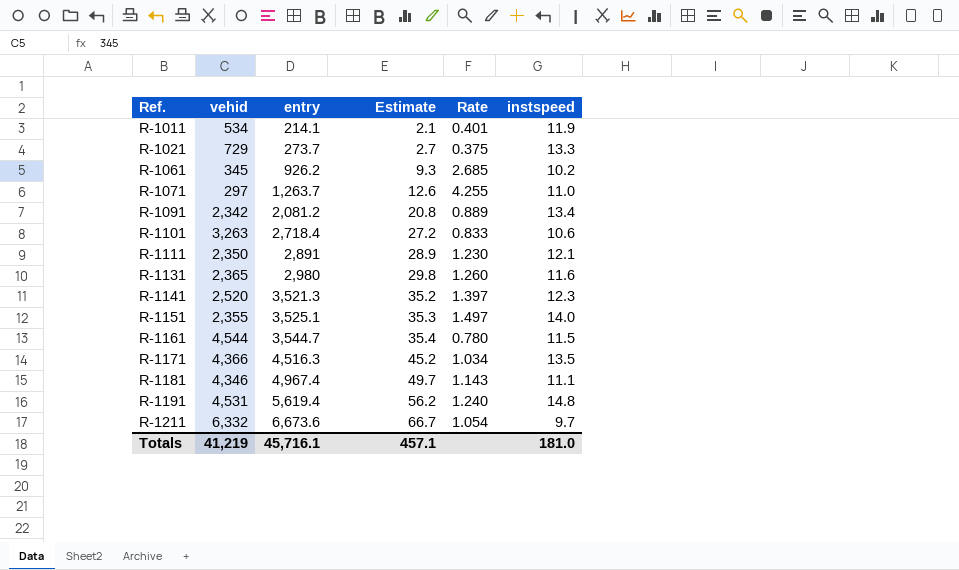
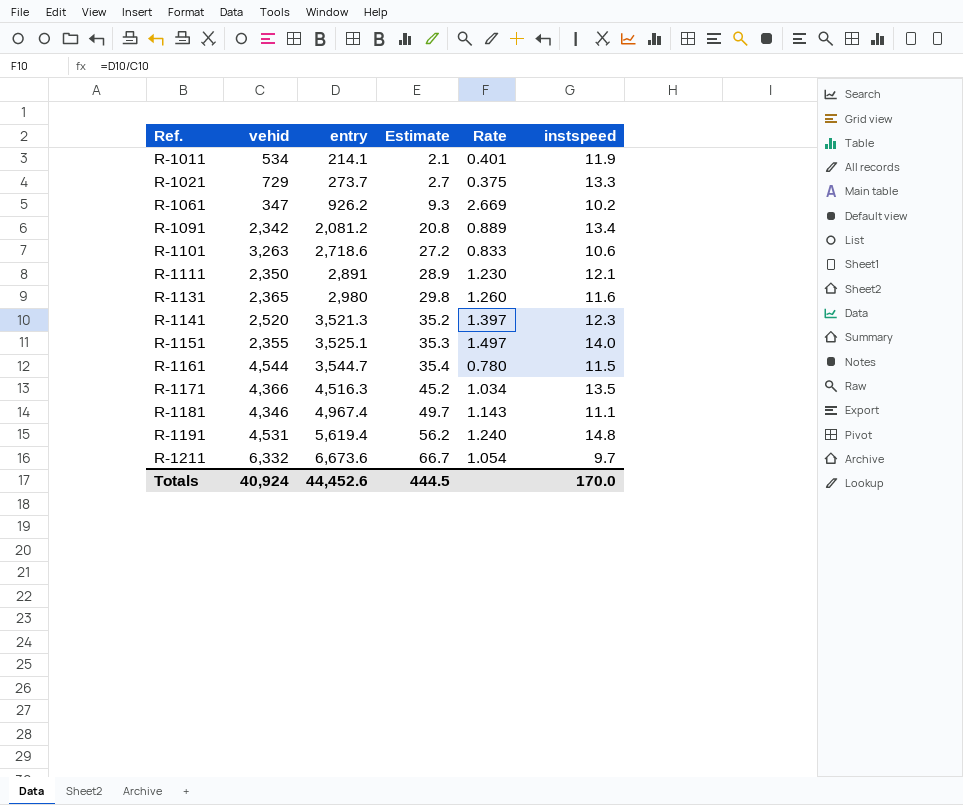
row R-1071: 297 | 1,263.7 | 12.6 | 4.255 | 11.0 -> none
R-1061 | vehid: 345 -> 347
R-1061 | Rate: 2.685 -> 2.669
R-1101 | entry: 2,718.4 -> 2,718.6
Totals | vehid: 41,219 -> 40,924
Totals | entry: 45,716.1 -> 44,452.6
Totals | Estimate: 457.1 -> 444.5
Totals | instspeed: 181.0 -> 170.0

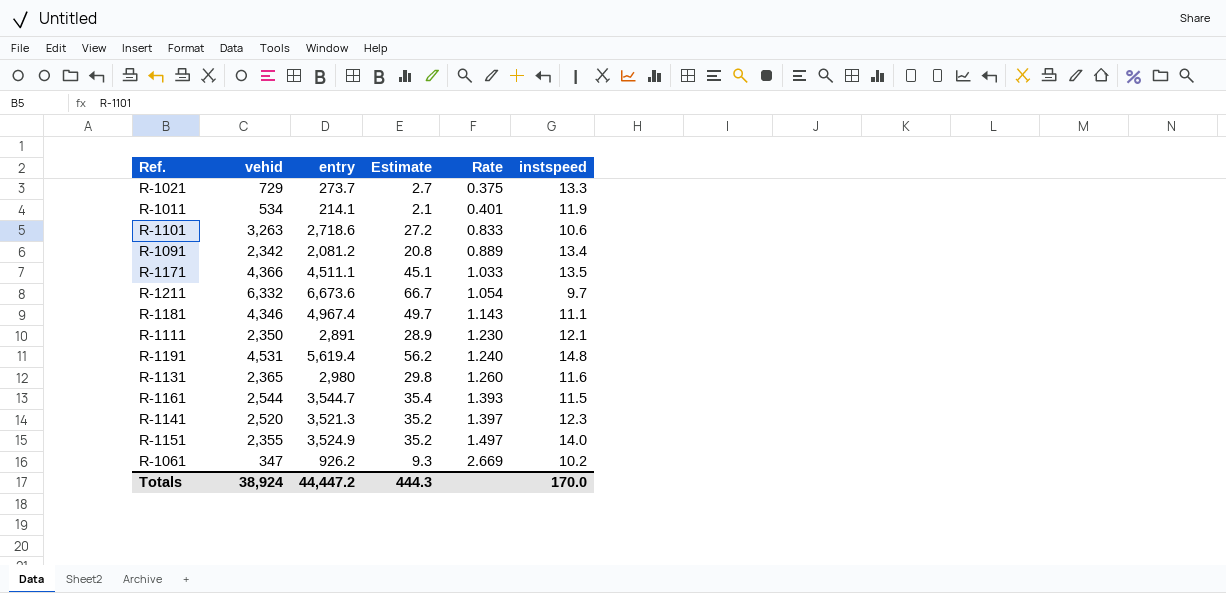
row order: Ref. ascending -> Rate ascending
R-1171 | entry: 4,516.3 -> 4,511.1
R-1171 | Estimate: 45.2 -> 45.1
R-1171 | Rate: 1.034 -> 1.033
R-1161 | vehid: 4,544 -> 2,544
R-1161 | Rate: 0.780 -> 1.393
R-1151 | entry: 3,525.1 -> 3,524.9
R-1151 | Estimate: 35.3 -> 35.2
Totals | vehid: 40,924 -> 38,924
Totals | entry: 44,452.6 -> 44,447.2
Totals | Estimate: 444.5 -> 444.3

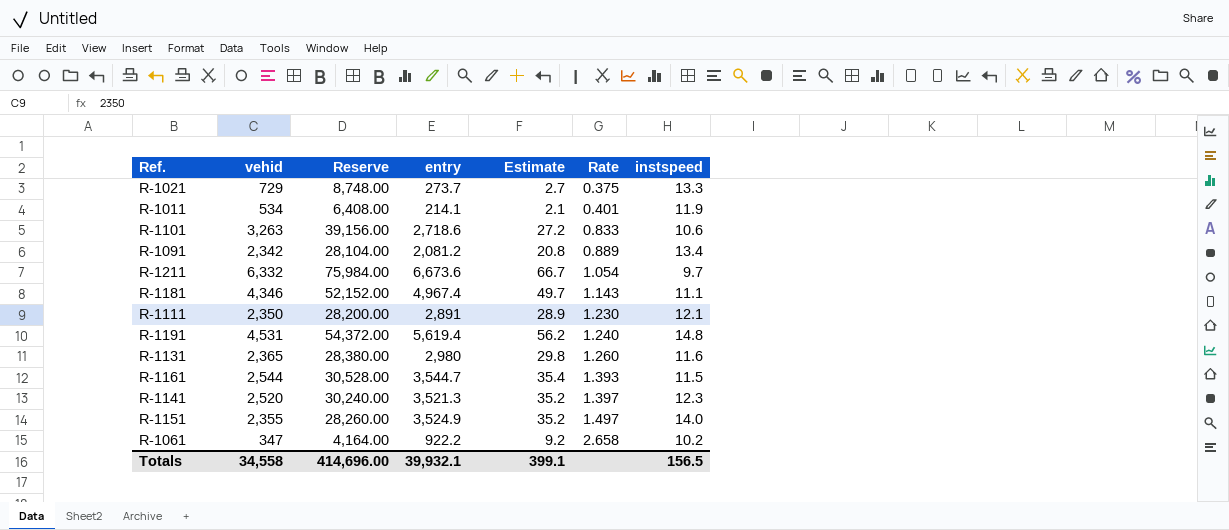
column Reserve | formula: none -> [vehid] * 12
row R-1171: 4,366 | 4,511.1 | 45.1 | 1.033 | 13.5 -> none
R-1061 | entry: 926.2 -> 922.2
R-1061 | Estimate: 9.3 -> 9.2
R-1061 | Rate: 2.669 -> 2.658
Totals | vehid: 38,924 -> 34,558
Totals | entry: 44,447.2 -> 39,932.1
Totals | Estimate: 444.3 -> 399.1
Totals | instspeed: 170.0 -> 156.5

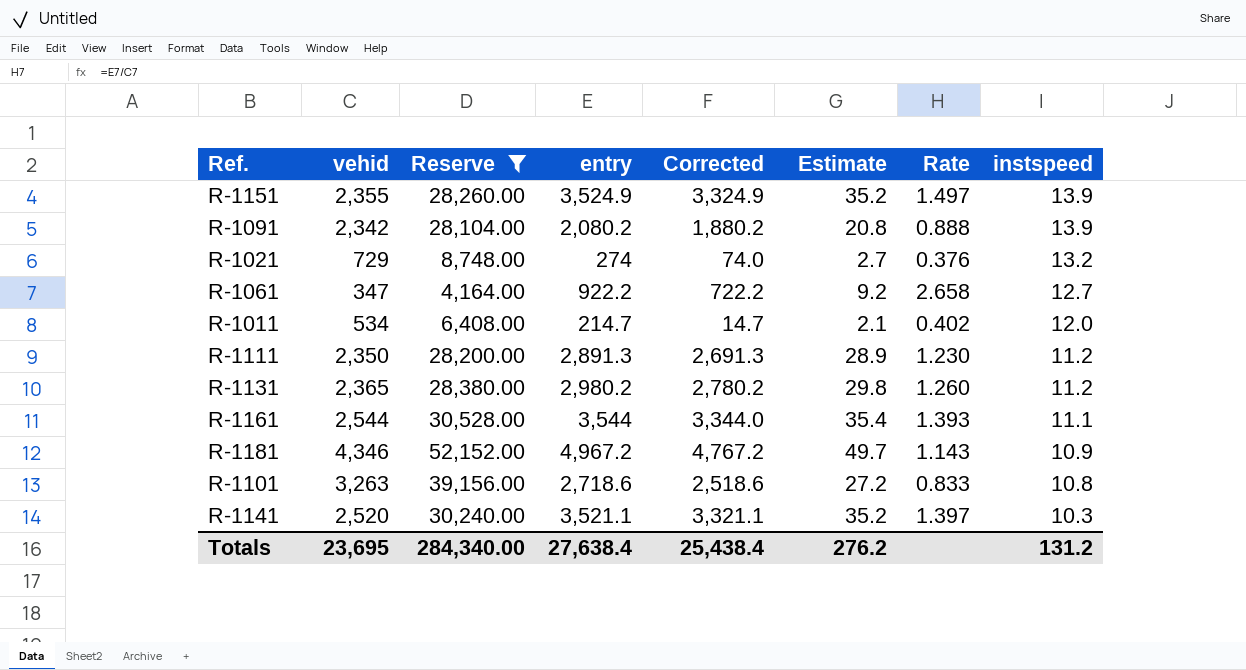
filter: none -> Reserve <= 52,152.00
row order: Rate ascending -> instspeed descending
column Corrected | formula: none -> [entry] - 200
R-1151 | instspeed: 14.0 -> 13.9
R-1091 | entry: 2,081.2 -> 2,080.2
R-1091 | Rate: 0.889 -> 0.888
R-1091 | instspeed: 13.4 -> 13.9
R-1021 | entry: 273.7 -> 274
R-1021 | Rate: 0.375 -> 0.376
R-1021 | instspeed: 13.3 -> 13.2
R-1061 | instspeed: 10.2 -> 12.7
R-1011 | entry: 214.1 -> 214.7
R-1011 | Rate: 0.401 -> 0.402
R-1011 | instspeed: 11.9 -> 12.0
R-1111 | entry: 2,891 -> 2,891.3
R-1111 | instspeed: 12.1 -> 11.2
R-1131 | entry: 2,980 -> 2,980.2
R-1131 | instspeed: 11.6 -> 11.2
R-1161 | entry: 3,544.7 -> 3,544
R-1161 | instspeed: 11.5 -> 11.1
R-1181 | entry: 4,967.4 -> 4,967.2
R-1181 | instspeed: 11.1 -> 10.9
R-1101 | instspeed: 10.6 -> 10.8
R-1141 | entry: 3,521.3 -> 3,521.1
R-1141 | instspeed: 12.3 -> 10.3
Totals | vehid: 34,558 -> 23,695
Totals | Reserve: 414,696.00 -> 284,340.00
Totals | entry: 39,932.1 -> 27,638.4
Totals | Estimate: 399.1 -> 276.2
Totals | instspeed: 156.5 -> 131.2

